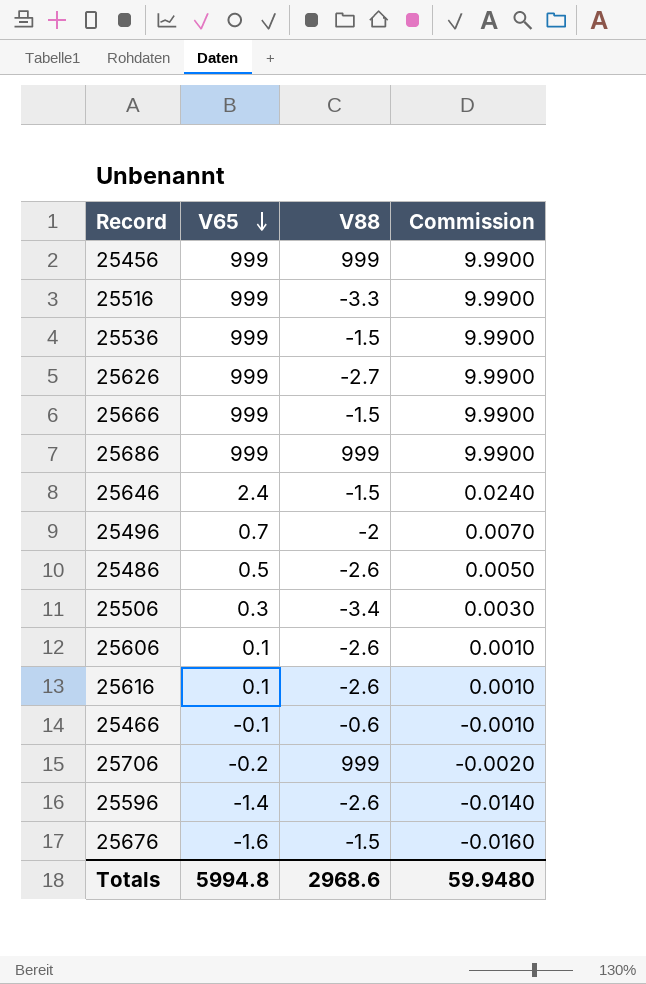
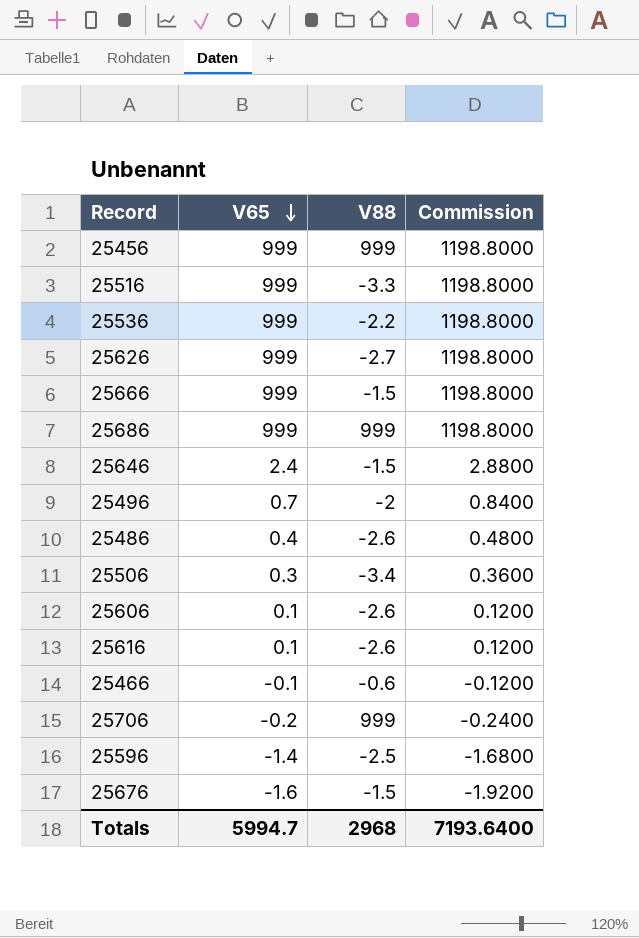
column Commission | formula: [V65] * 0.01 -> [V65] * 1.2
25536 | V88: -1.5 -> -2.2
25486 | V65: 0.5 -> 0.4
25596 | V88: -2.6 -> -2.5
Totals | V65: 5994.8 -> 5994.7
Totals | V88: 2968.6 -> 2968
Totals | Commission: 59.9480 -> 7193.6400

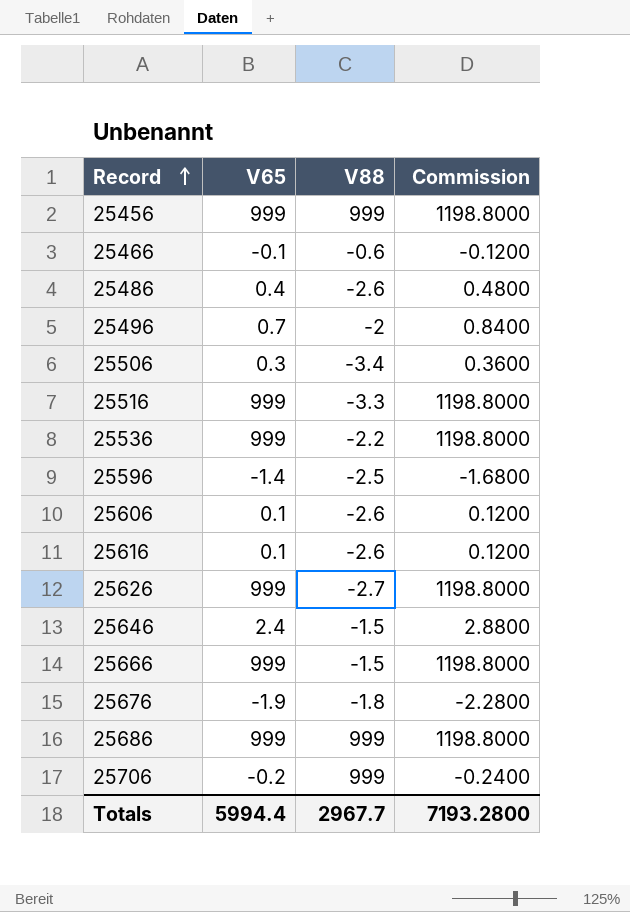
row order: V65 descending -> Record ascending
25676 | V65: -1.6 -> -1.9
25676 | V88: -1.5 -> -1.8
25676 | Commission: -1.9200 -> -2.2800
Totals | V65: 5994.7 -> 5994.4
Totals | V88: 2968 -> 2967.7
Totals | Commission: 7193.6400 -> 7193.2800

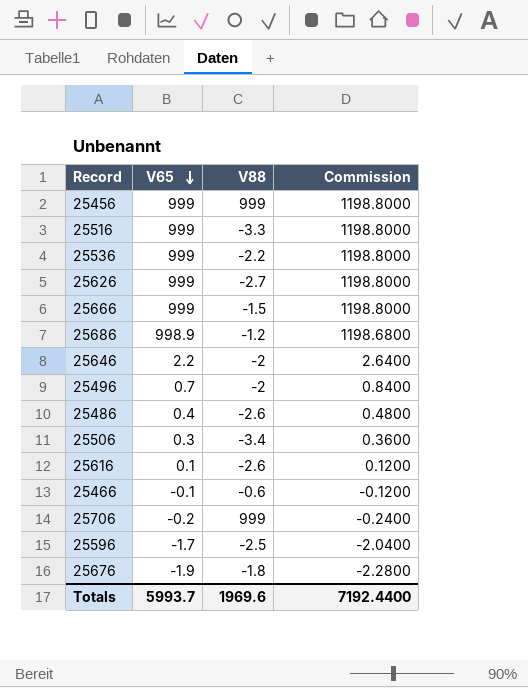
row order: Record ascending -> V65 descending
row 25606: 0.1 | -2.6 | 0.1200 -> none
25686 | V65: 999 -> 998.9
25686 | V88: 999 -> -1.2
25686 | Commission: 1198.8000 -> 1198.6800
25646 | V65: 2.4 -> 2.2
25646 | V88: -1.5 -> -2
25646 | Commission: 2.8800 -> 2.6400
25596 | V65: -1.4 -> -1.7
25596 | Commission: -1.6800 -> -2.0400
Totals | V65: 5994.4 -> 5993.7
Totals | V88: 2967.7 -> 1969.6
Totals | Commission: 7193.2800 -> 7192.4400

